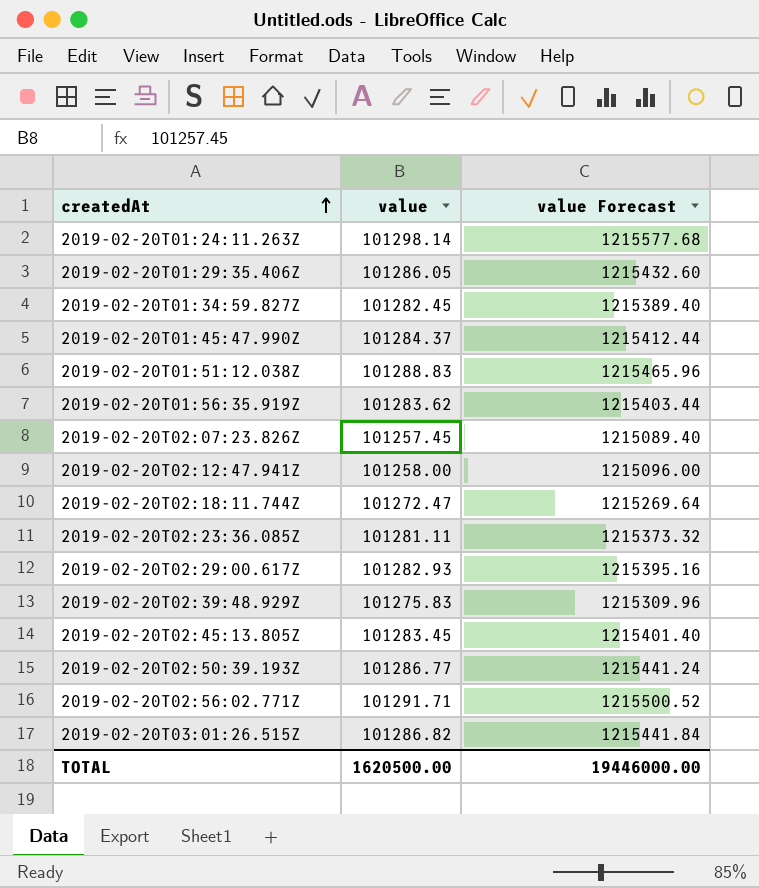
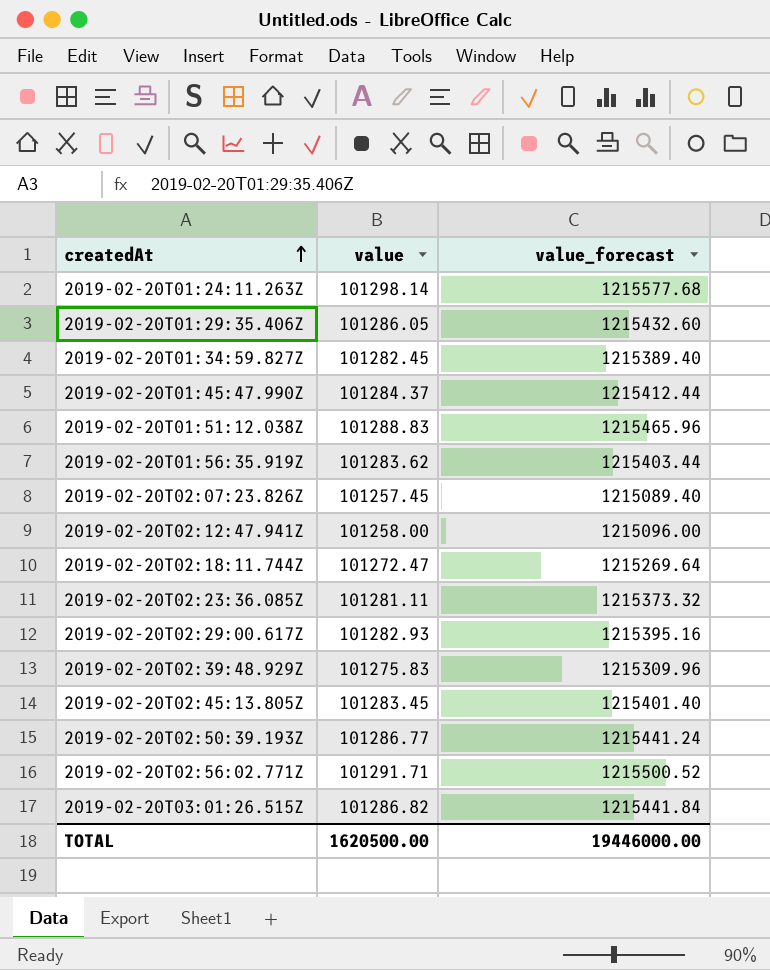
column name: value Forecast -> value_forecast

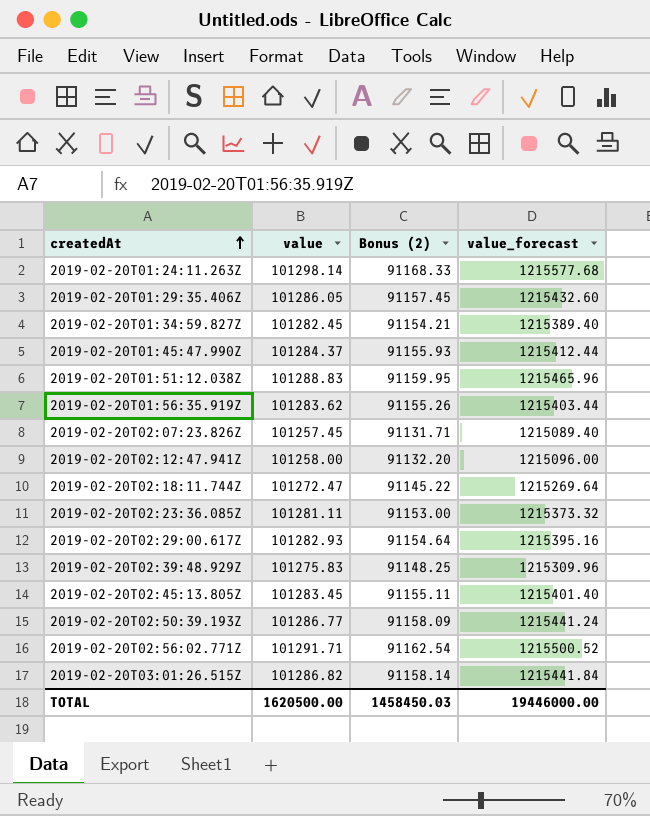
column Bonus (2) | formula: none -> [value] * 0.9

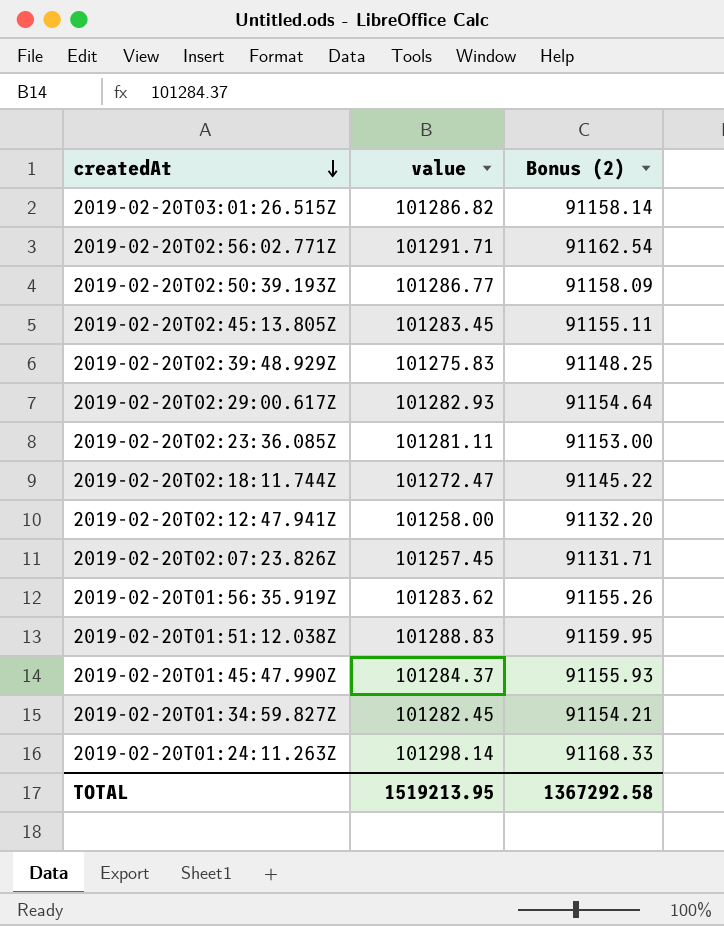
row order: createdAt ascending -> createdAt descending
column value_forecast | formula: [value] * 12 -> none
row 2019-02-20T01:29:35.406Z: 101286.05 | 91157.45 | 1215432.60 -> none
TOTAL | value: 1620500.00 -> 1519213.95
TOTAL | Bonus (2): 1458450.03 -> 1367292.58

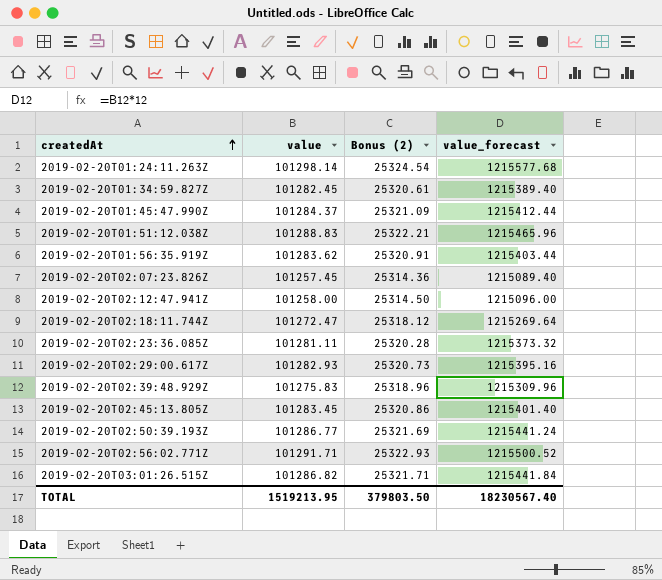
row order: createdAt descending -> createdAt ascending
column Bonus (2) | formula: [value] * 0.9 -> [value] * 0.25
column value_forecast | formula: none -> [value] * 12
TOTAL | Bonus (2): 1367292.58 -> 379803.50

